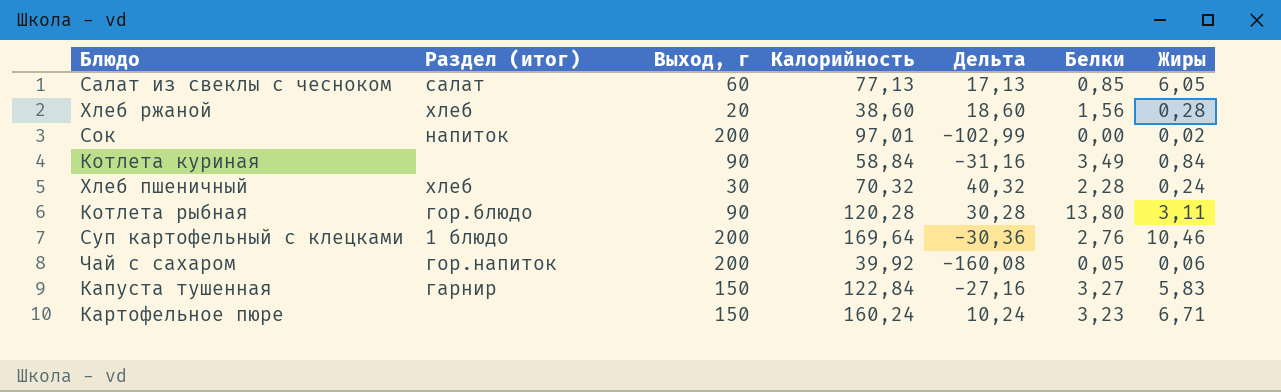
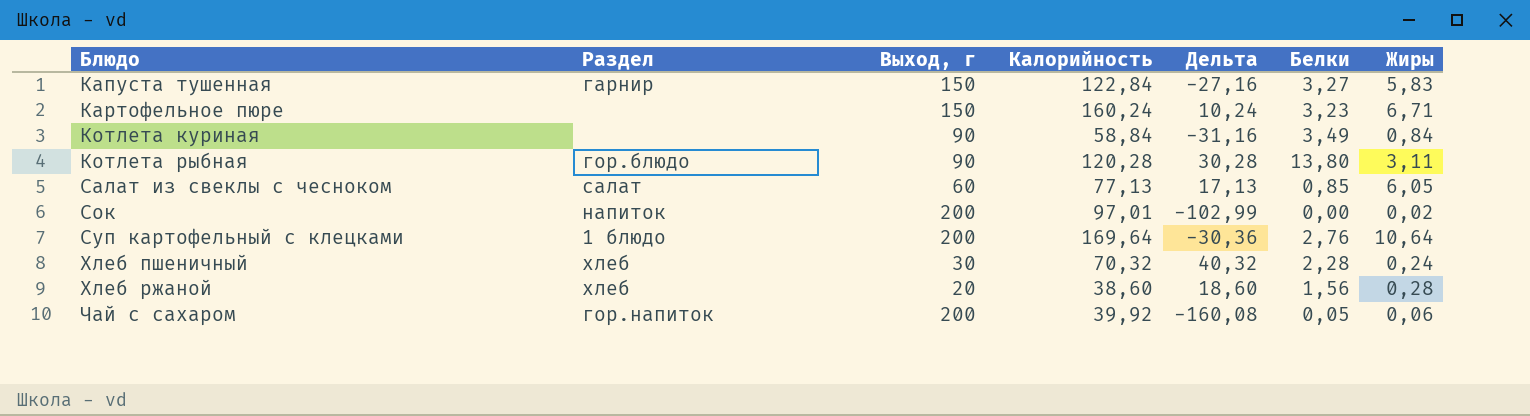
row order: none -> Блюдо ascending
column name: Раздел (итог) -> Раздел
Суп картофельный с клецками | Жиры: 10,46 -> 10,64

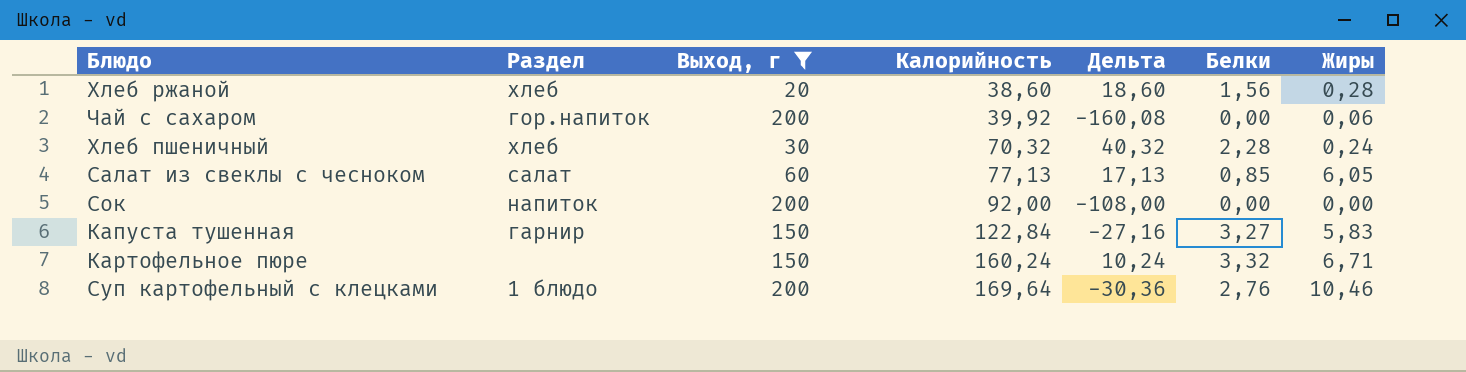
filter: none -> Выход, г != 90
row order: Блюдо ascending -> Калорийность ascending
Чай с сахаром | Белки: 0,05 -> 0,00
Сок | Калорийность: 97,01 -> 92,00
Сок | Дельта: -102,99 -> -108,00
Сок | Жиры: 0,02 -> 0,00
Картофельное пюре | Белки: 3,23 -> 3,32
Суп картофельный с клецками | Жиры: 10,64 -> 10,46

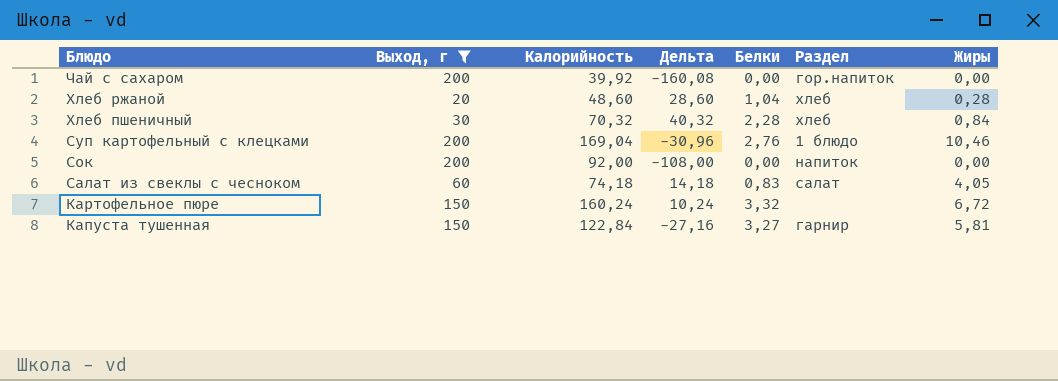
row order: Калорийность ascending -> Блюдо descending
column Раздел | position: 2 -> 6
Чай с сахаром | Жиры: 0,06 -> 0,00
Хлеб ржаной | Калорийность: 38,60 -> 48,60
Хлеб ржаной | Дельта: 18,60 -> 28,60
Хлеб ржаной | Белки: 1,56 -> 1,04
Хлеб пшеничный | Жиры: 0,24 -> 0,84
Суп картофельный с клецками | Калорийность: 169,64 -> 169,04
Суп картофельный с клецками | Дельта: -30,36 -> -30,96
Салат из свеклы с чесноком | Калорийность: 77,13 -> 74,18
Салат из свеклы с чесноком | Дельта: 17,13 -> 14,18
Салат из свеклы с чесноком | Белки: 0,85 -> 0,83
Салат из свеклы с чесноком | Жиры: 6,05 -> 4,05
Картофельное пюре | Жиры: 6,71 -> 6,72
Капуста тушенная | Жиры: 5,83 -> 5,81

